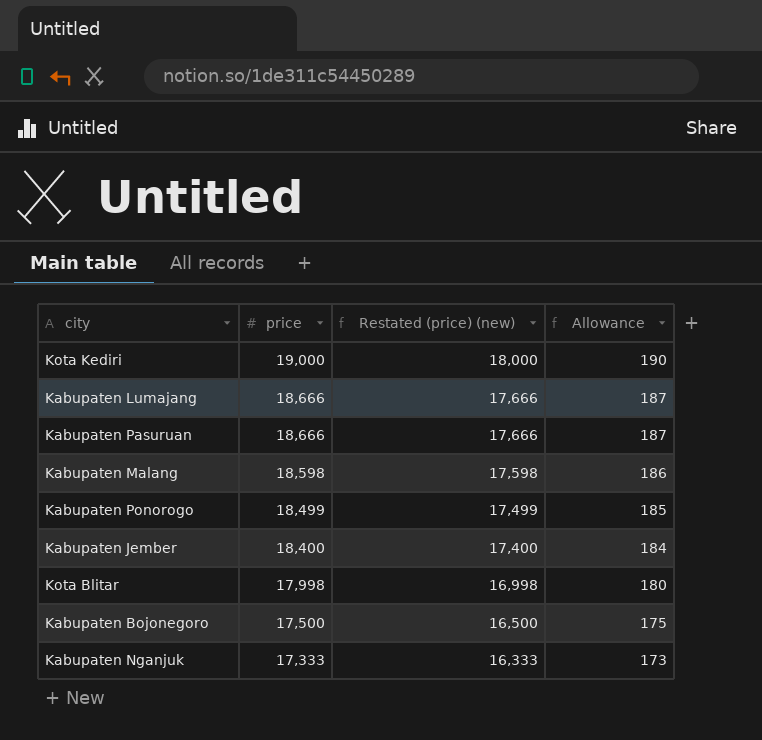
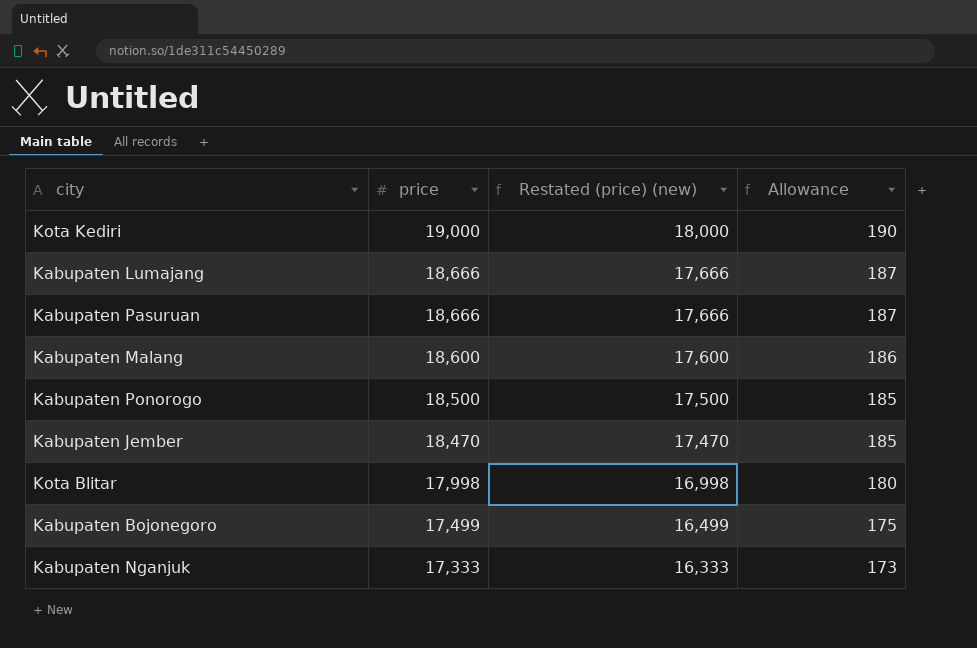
Kabupaten Malang | price: 18,598 -> 18,600
Kabupaten Malang | Restated (price) (new): 17,598 -> 17,600
Kabupaten Ponorogo | price: 18,499 -> 18,500
Kabupaten Ponorogo | Restated (price) (new): 17,499 -> 17,500
Kabupaten Jember | price: 18,400 -> 18,470
Kabupaten Jember | Restated (price) (new): 17,400 -> 17,470
Kabupaten Jember | Allowance: 184 -> 185
Kabupaten Bojonegoro | price: 17,500 -> 17,499
Kabupaten Bojonegoro | Restated (price) (new): 16,500 -> 16,499

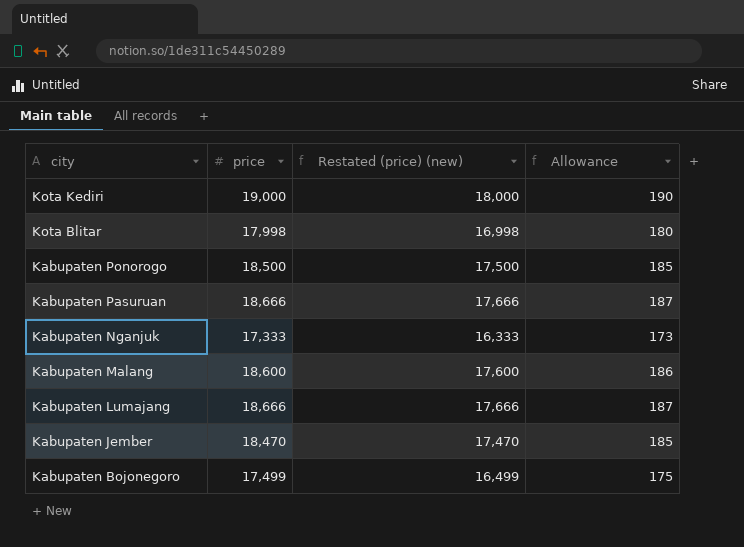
row order: price descending -> city descending

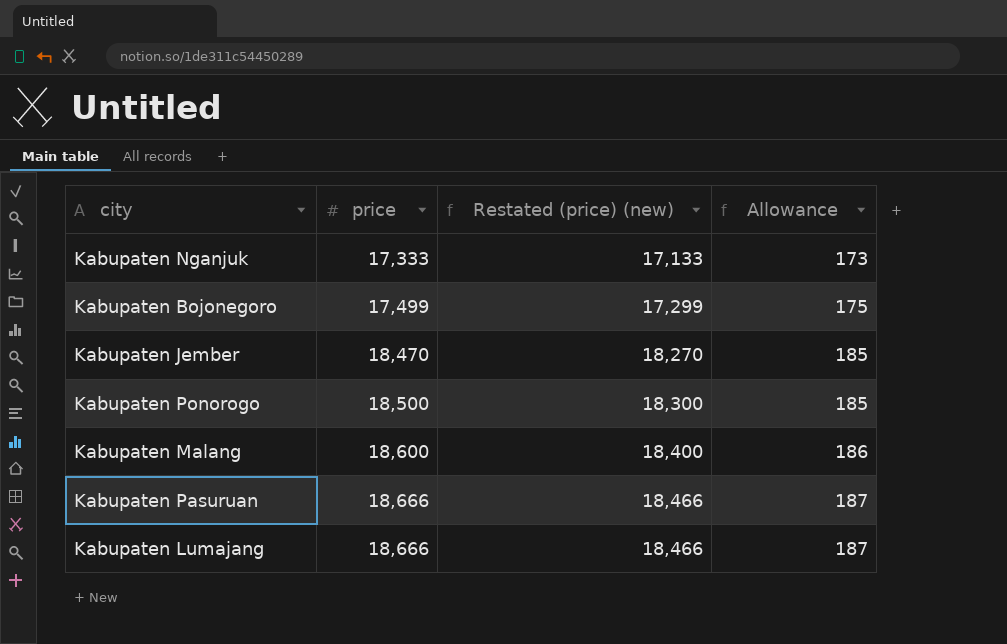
row order: city descending -> price ascending
column Restated (price) (new) | formula: [price] - 1000 -> [price] - 200
row Kota Kediri: 19,000 | 18,000 | 190 -> none
row Kota Blitar: 17,998 | 16,998 | 180 -> none

